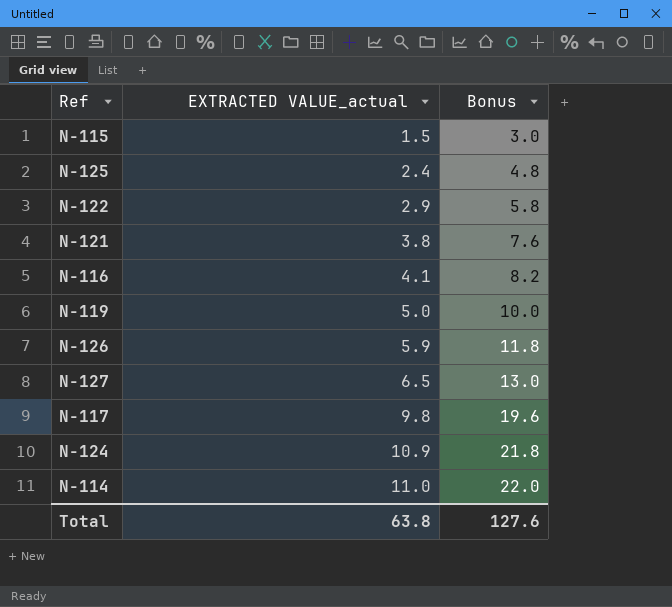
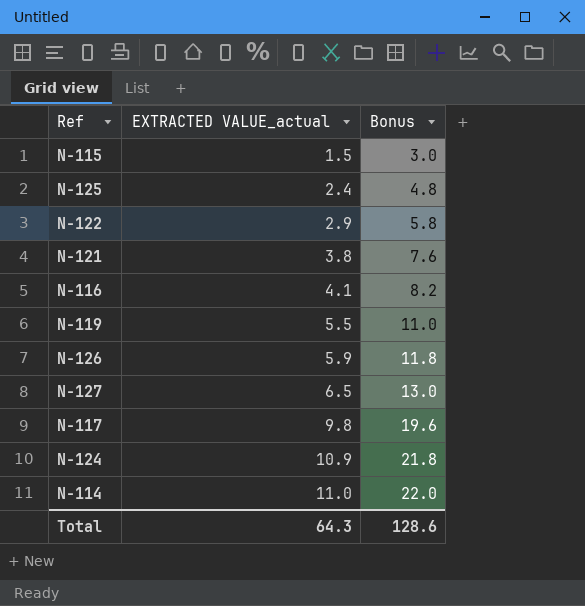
N-119 | EXTRACTED VALUE_actual: 5.0 -> 5.5
N-119 | Bonus: 10.0 -> 11.0
Total | EXTRACTED VALUE_actual: 63.8 -> 64.3
Total | Bonus: 127.6 -> 128.6

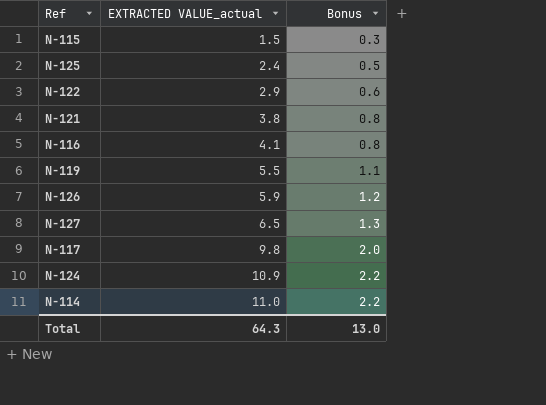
column Bonus | formula: [EXTRACTED VALUE_actual] * 2 -> [EXTRACTED VALUE_actual] * 0.2
Total | Bonus: 128.6 -> 13.0

